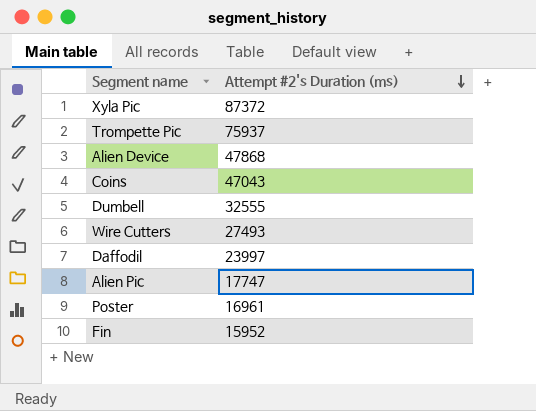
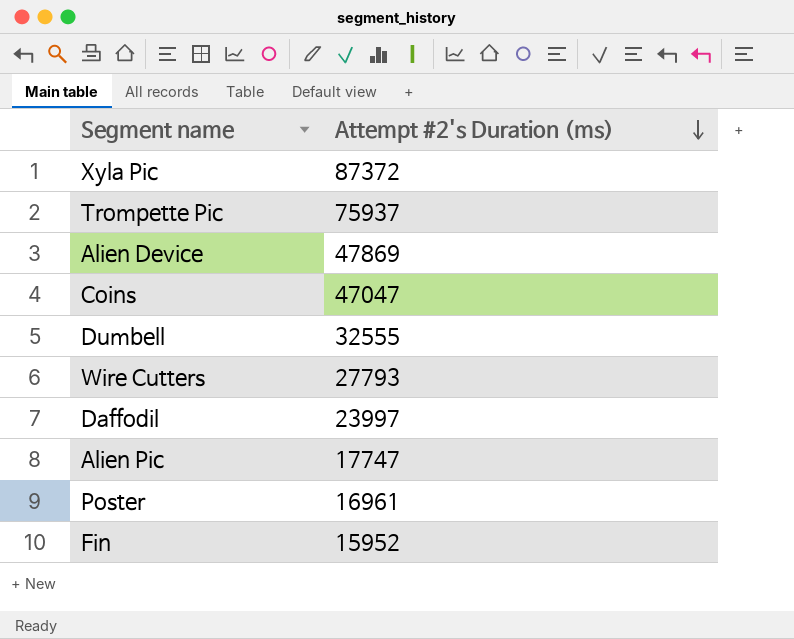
Alien Device | Attempt #2's Duration (ms): 47868 -> 47869
Coins | Attempt #2's Duration (ms): 47043 -> 47047
Wire Cutters | Attempt #2's Duration (ms): 27493 -> 27793

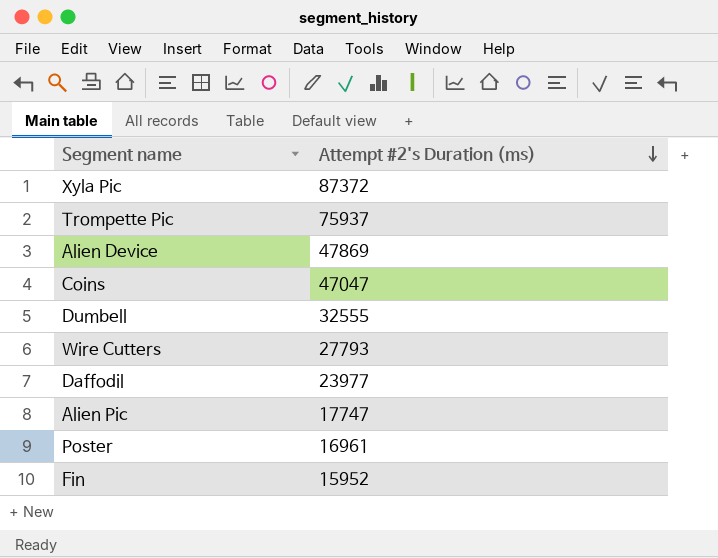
Daffodil | Attempt #2's Duration (ms): 23997 -> 23977

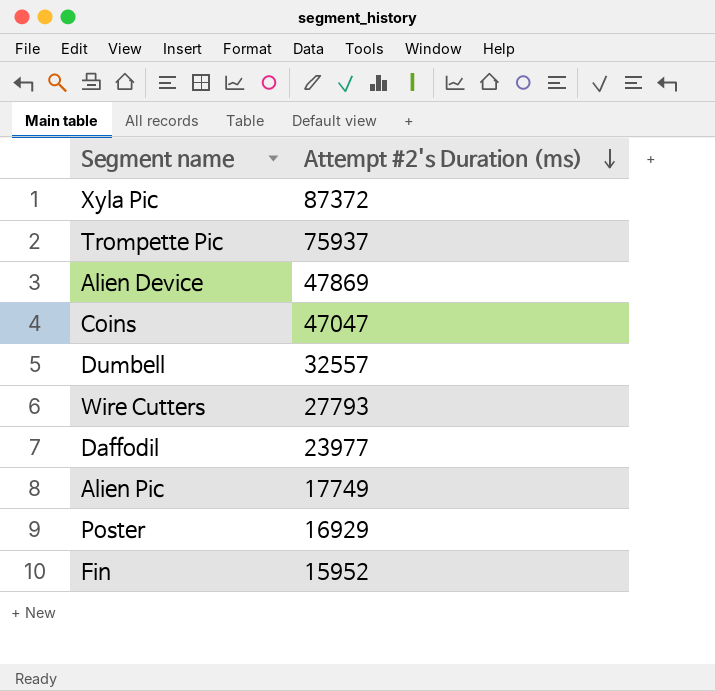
Dumbell | Attempt #2's Duration (ms): 32555 -> 32557
Alien Pic | Attempt #2's Duration (ms): 17747 -> 17749
Poster | Attempt #2's Duration (ms): 16961 -> 16929

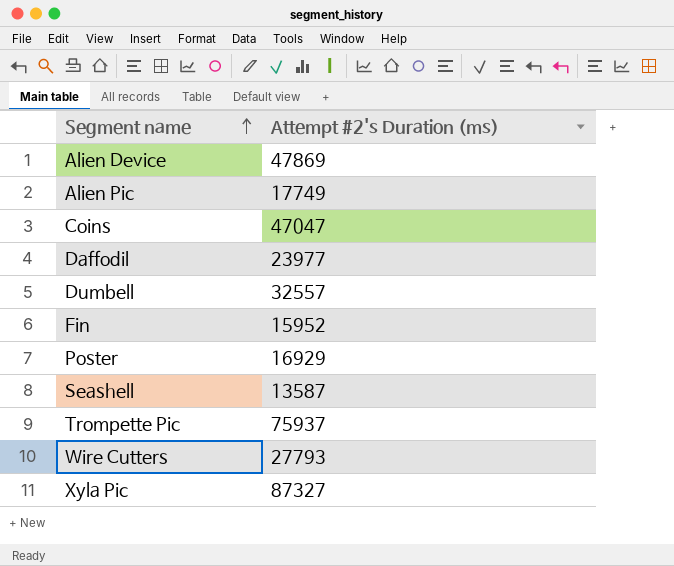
row order: Attempt #2's Duration (ms) descending -> Segment name ascending
row Seashell: none -> 13587
Xyla Pic | Attempt #2's Duration (ms): 87372 -> 87327

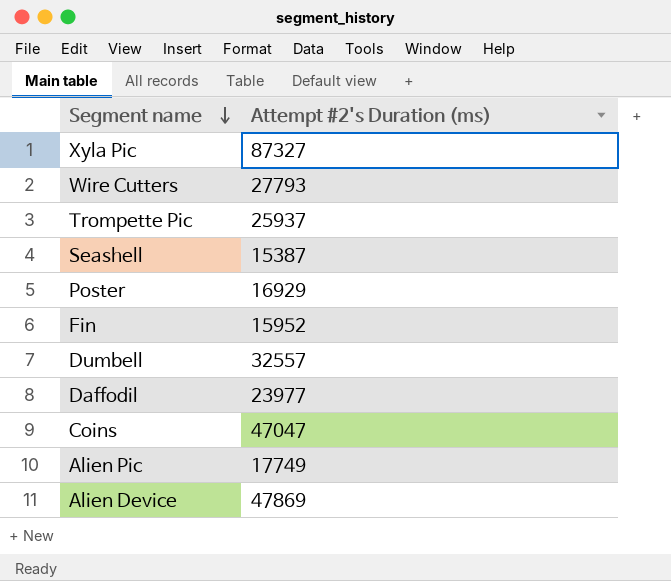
row order: Segment name ascending -> Segment name descending
Trompette Pic | Attempt #2's Duration (ms): 75937 -> 25937
Seashell | Attempt #2's Duration (ms): 13587 -> 15387

